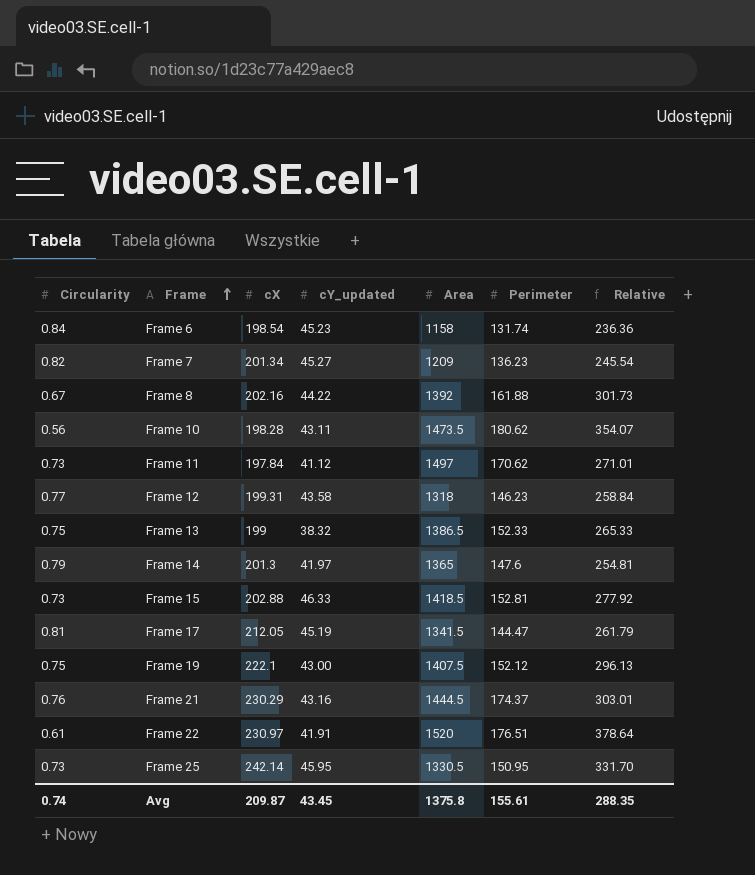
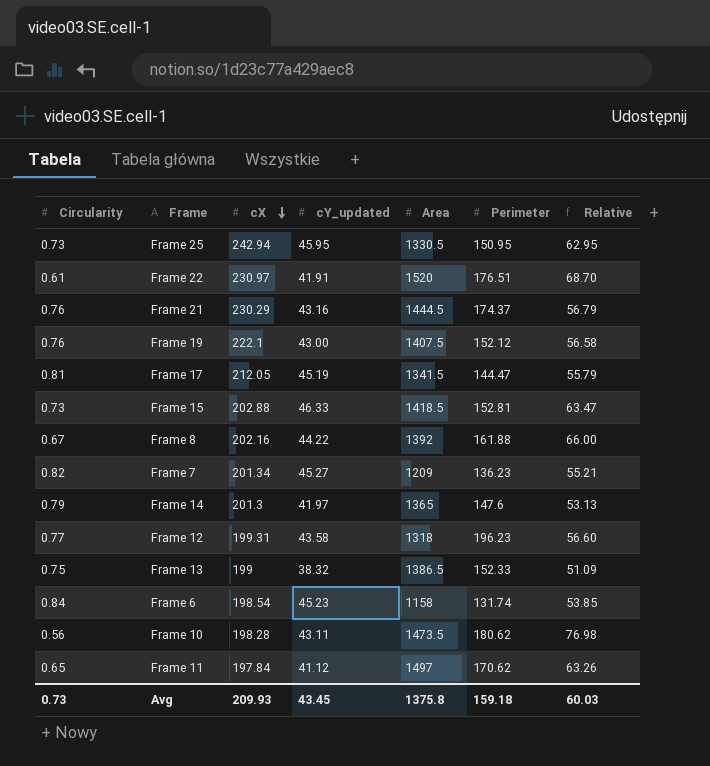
row order: Frame ascending -> cX descending
column Relative | formula: [cX] / [Circularity] -> [cY_updated] / [Circularity]
Frame 25 | cX: 242.14 -> 242.94
Frame 19 | Circularity: 0.75 -> 0.76
Frame 12 | Perimeter: 146.23 -> 196.23
Frame 11 | Circularity: 0.73 -> 0.65
Avg | Circularity: 0.74 -> 0.73
Avg | cX: 209.87 -> 209.93
Avg | Perimeter: 155.61 -> 159.18
Avg | Relative: 288.35 -> 60.03

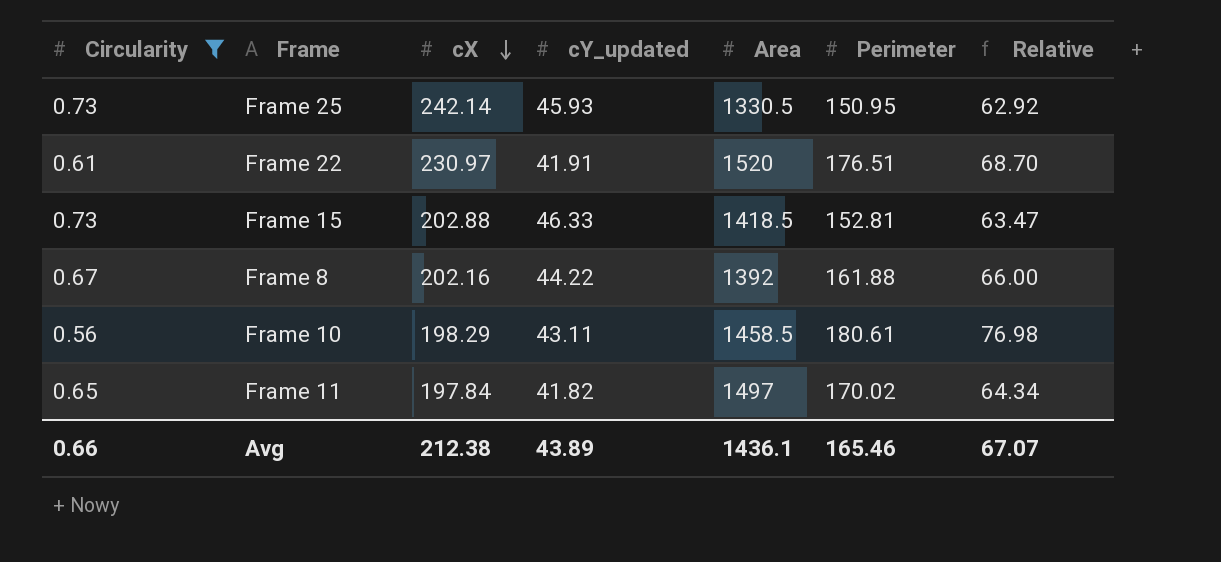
filter: none -> Circularity <= 0.73
Frame 25 | cX: 242.94 -> 242.14
Frame 25 | cY_updated: 45.95 -> 45.93
Frame 25 | Relative: 62.95 -> 62.92
Frame 10 | cX: 198.28 -> 198.29
Frame 10 | Area: 1473.5 -> 1458.5
Frame 10 | Perimeter: 180.62 -> 180.61
Frame 11 | cY_updated: 41.12 -> 41.82
Frame 11 | Perimeter: 170.62 -> 170.02
Frame 11 | Relative: 63.26 -> 64.34
Avg | Circularity: 0.73 -> 0.66
Avg | cX: 209.93 -> 212.38
Avg | cY_updated: 43.45 -> 43.89
Avg | Area: 1375.8 -> 1436.1
Avg | Perimeter: 159.18 -> 165.46
Avg | Relative: 60.03 -> 67.07

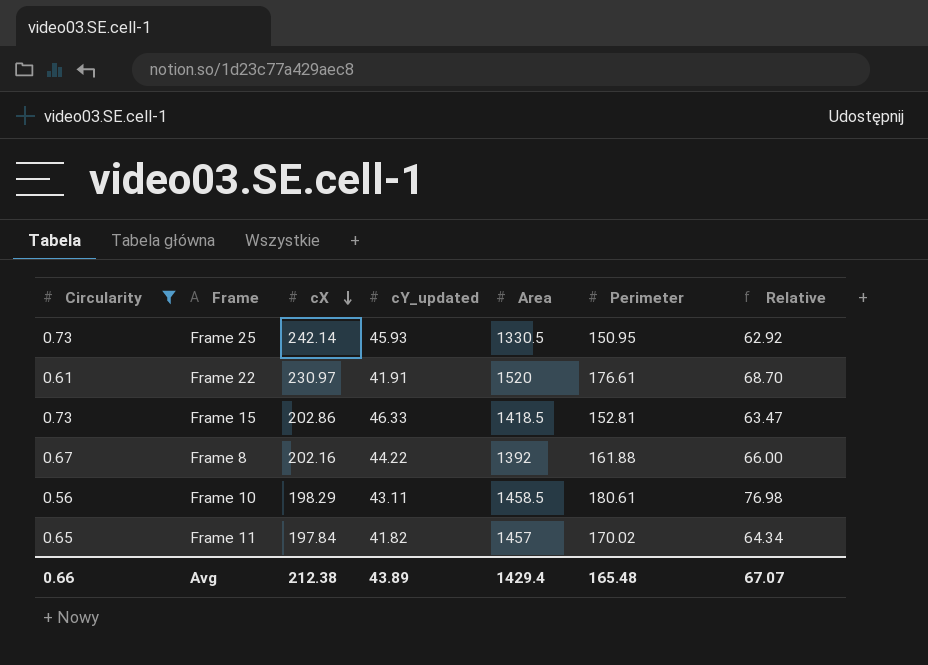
Frame 22 | Perimeter: 176.51 -> 176.61
Frame 15 | cX: 202.88 -> 202.86
Frame 11 | Area: 1497 -> 1457
Avg | Area: 1436.1 -> 1429.4
Avg | Perimeter: 165.46 -> 165.48

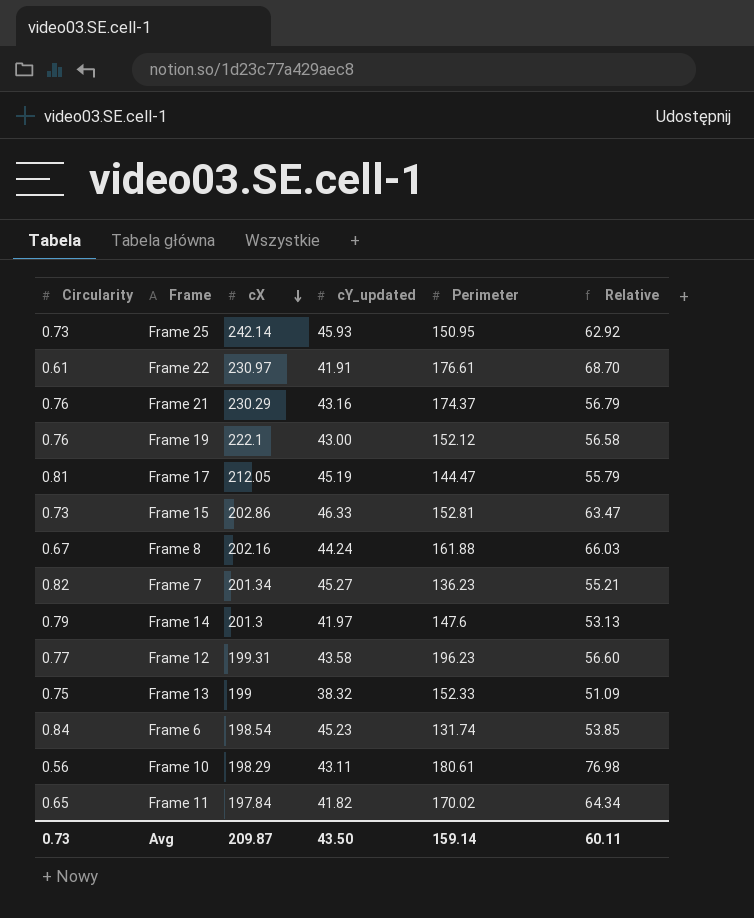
filter: Circularity <= 0.73 -> none
column Area | position: 5 -> none
Frame 8 | cY_updated: 44.22 -> 44.24
Frame 8 | Relative: 66.00 -> 66.03
Avg | Circularity: 0.66 -> 0.73
Avg | cX: 212.38 -> 209.87
Avg | cY_updated: 43.89 -> 43.50
Avg | Perimeter: 165.48 -> 159.14
Avg | Relative: 67.07 -> 60.11

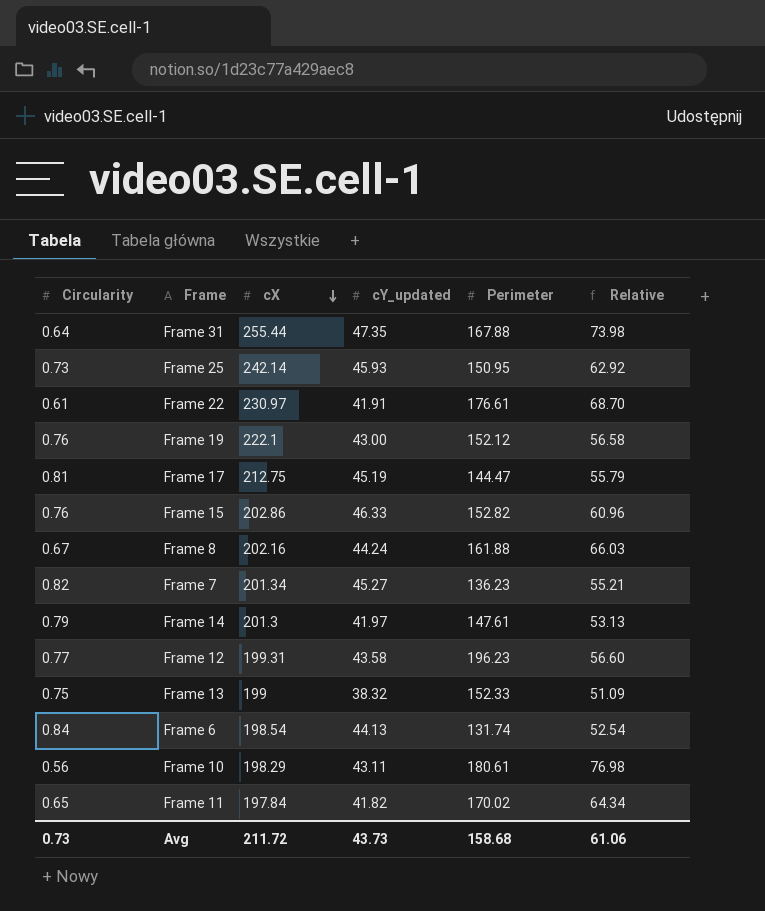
row Frame 21: 0.76 | 230.29 | 43.16 | 174.37 | 56.79 -> none
row Frame 31: none -> 0.64 | 255.44 | 47.35 | 167.88 | 73.98
Frame 17 | cX: 212.05 -> 212.75
Frame 15 | Circularity: 0.73 -> 0.76
Frame 15 | Perimeter: 152.81 -> 152.82
Frame 15 | Relative: 63.47 -> 60.96
Frame 14 | Perimeter: 147.6 -> 147.61
Frame 6 | cY_updated: 45.23 -> 44.13
Frame 6 | Relative: 53.85 -> 52.54
Avg | cX: 209.87 -> 211.72
Avg | cY_updated: 43.50 -> 43.73
Avg | Perimeter: 159.14 -> 158.68
Avg | Relative: 60.11 -> 61.06

